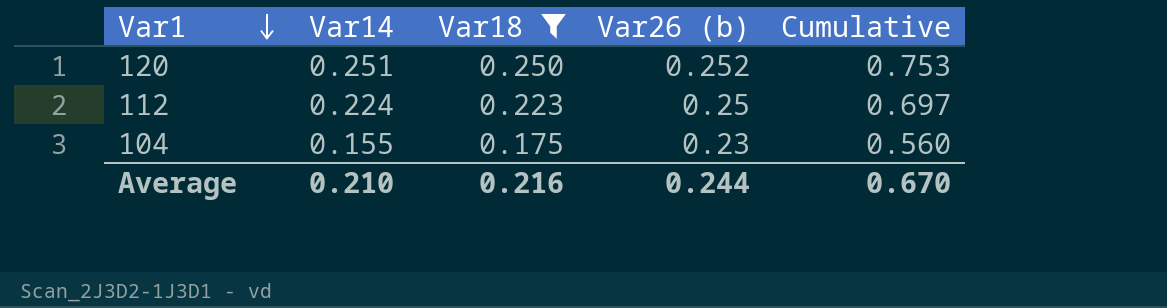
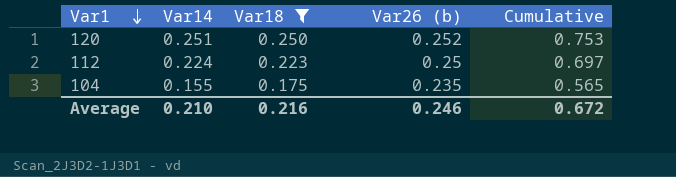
104 | Var26 (b): 0.23 -> 0.235
104 | Cumulative: 0.560 -> 0.565
Average | Var26 (b): 0.244 -> 0.246
Average | Cumulative: 0.670 -> 0.672

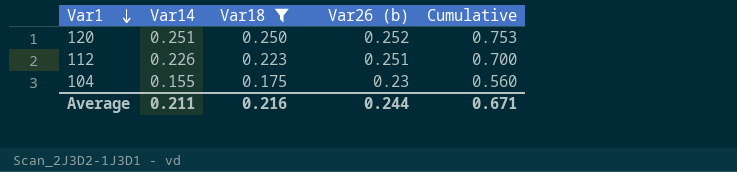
112 | Var14: 0.224 -> 0.226
112 | Var26 (b): 0.25 -> 0.251
112 | Cumulative: 0.697 -> 0.700
104 | Var26 (b): 0.235 -> 0.23
104 | Cumulative: 0.565 -> 0.560
Average | Var14: 0.210 -> 0.211
Average | Var26 (b): 0.246 -> 0.244
Average | Cumulative: 0.672 -> 0.671

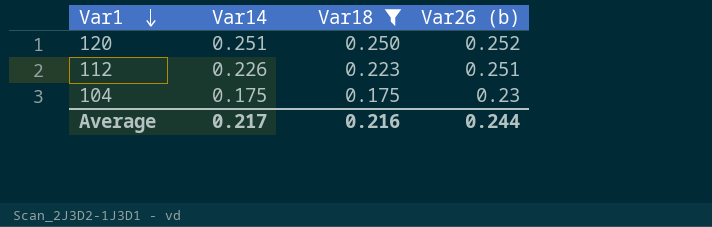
column Cumulative | formula: [Var14] + [Var18] + [Var26 (b)] -> none
104 | Var14: 0.155 -> 0.175
Average | Var14: 0.211 -> 0.217

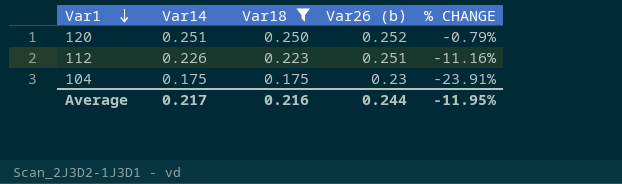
column % CHANGE | formula: none -> ([Var18] - [Var26 (b)]) / [Var26 (b)]

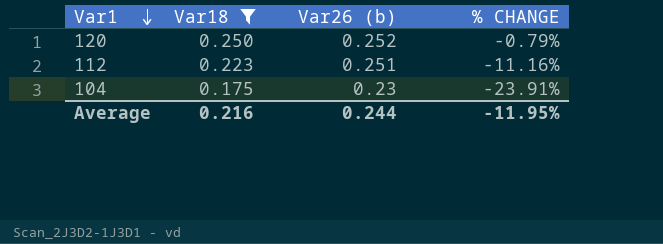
column Var14 | position: 2 -> none

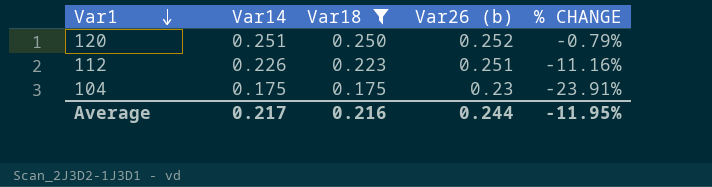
column Var14 | position: none -> 2

